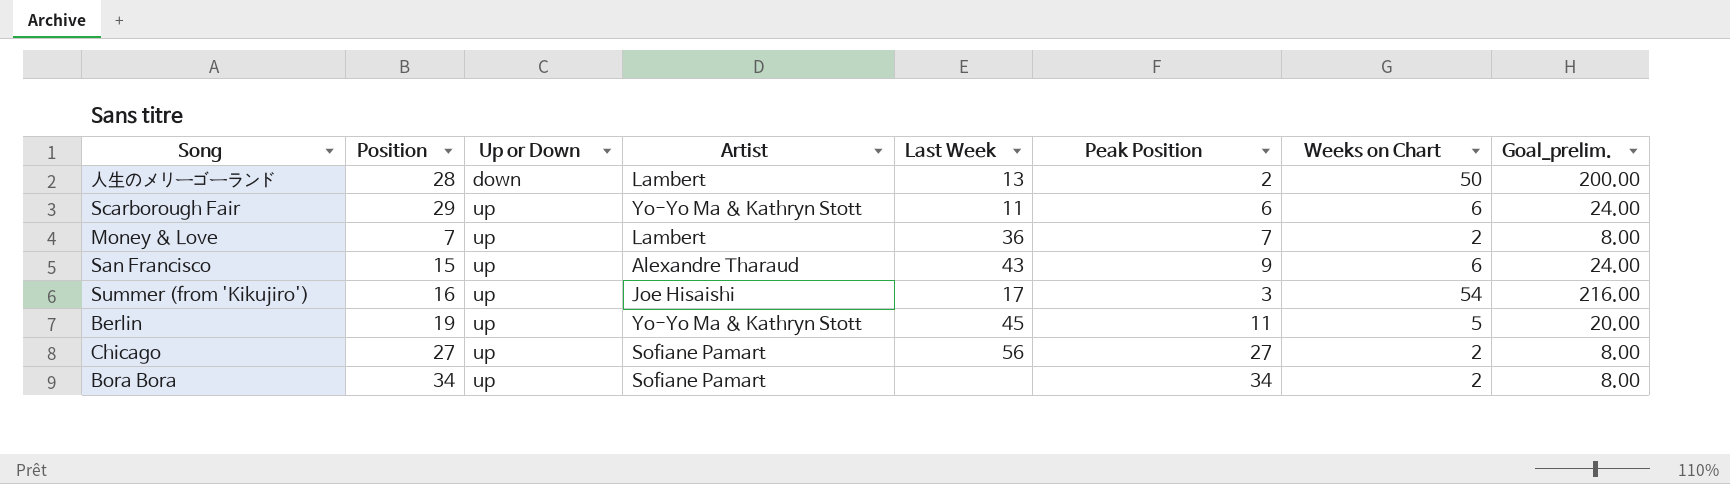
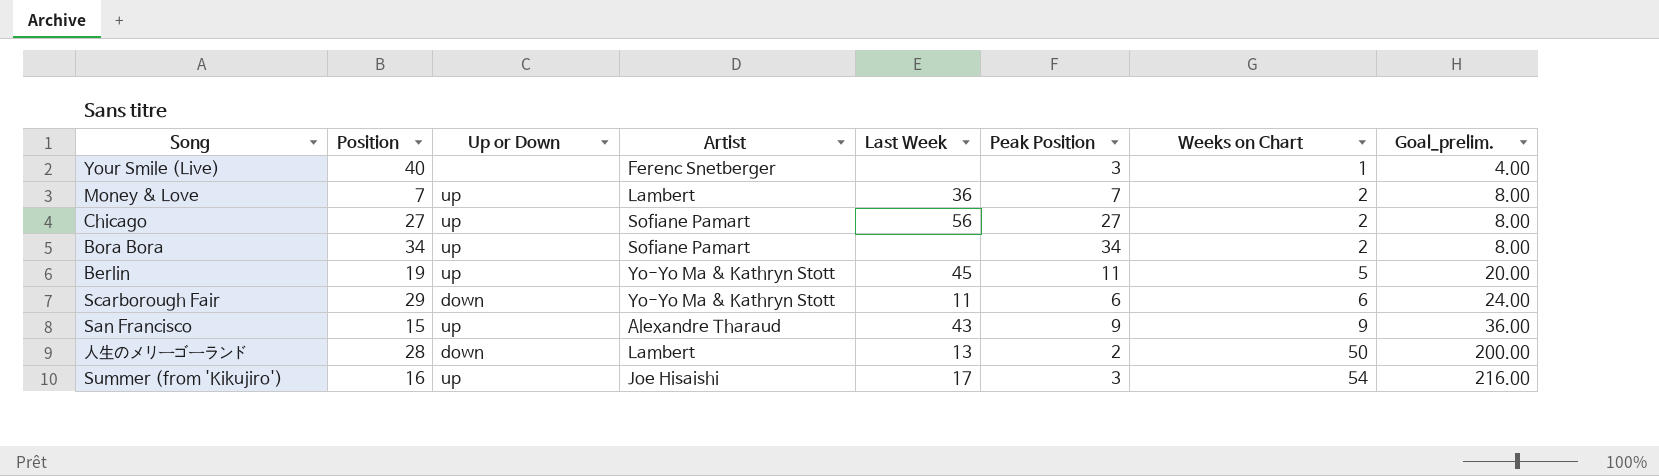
row order: Up or Down ascending -> Weeks on Chart ascending
row Your Smile (Live): none -> 40 | none | Ferenc Snetberger | none | 3 | 1 | 4.00
Scarborough Fair | Up or Down: up -> down
San Francisco | Weeks on Chart: 6 -> 9
San Francisco | Goal_prelim.: 24.00 -> 36.00

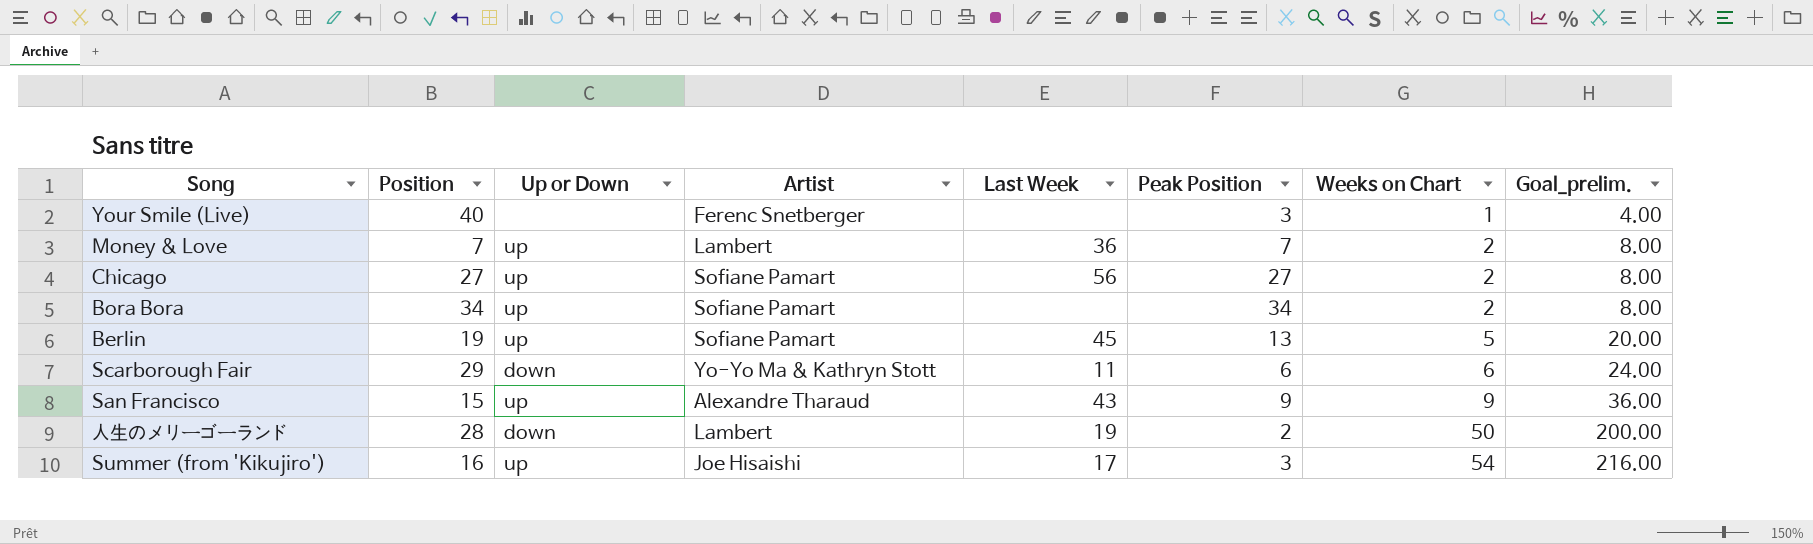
Berlin | Artist: Yo-Yo Ma & Kathryn Stott -> Sofiane Pamart
Berlin | Peak Position: 11 -> 13
人生のメリーゴーランド | Last Week: 13 -> 19

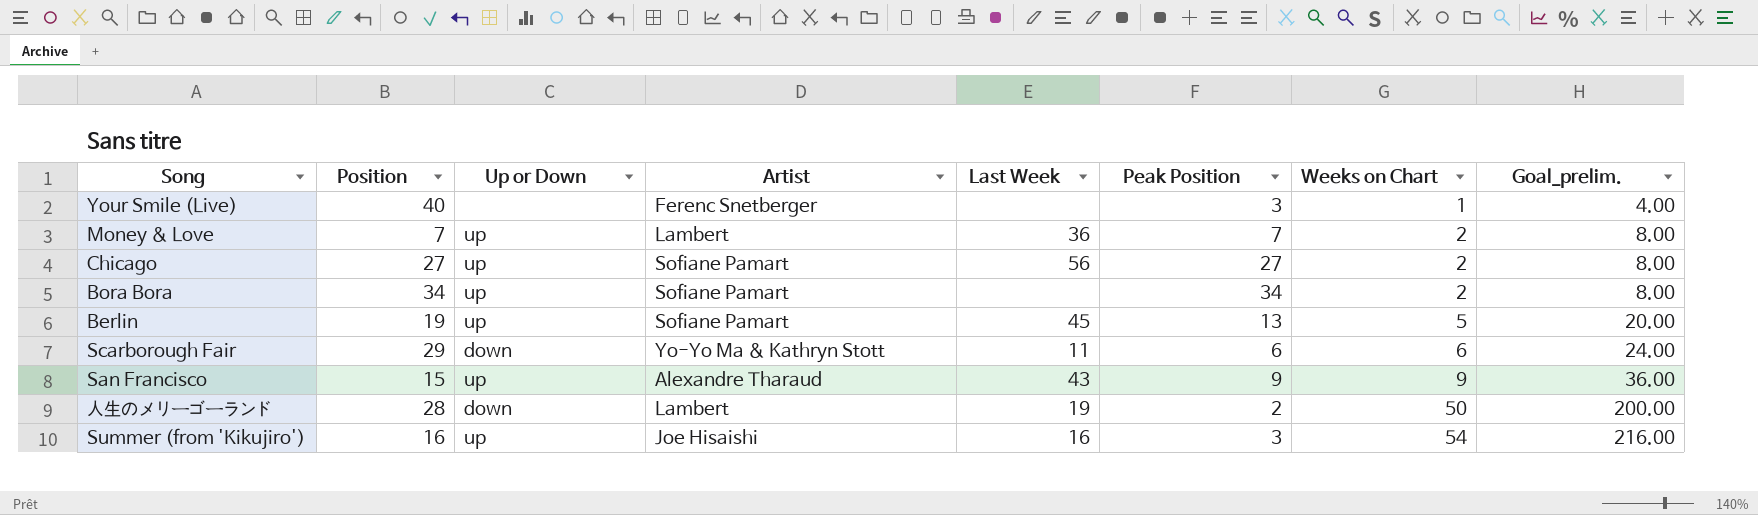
Summer (from 'Kikujiro') | Last Week: 17 -> 16

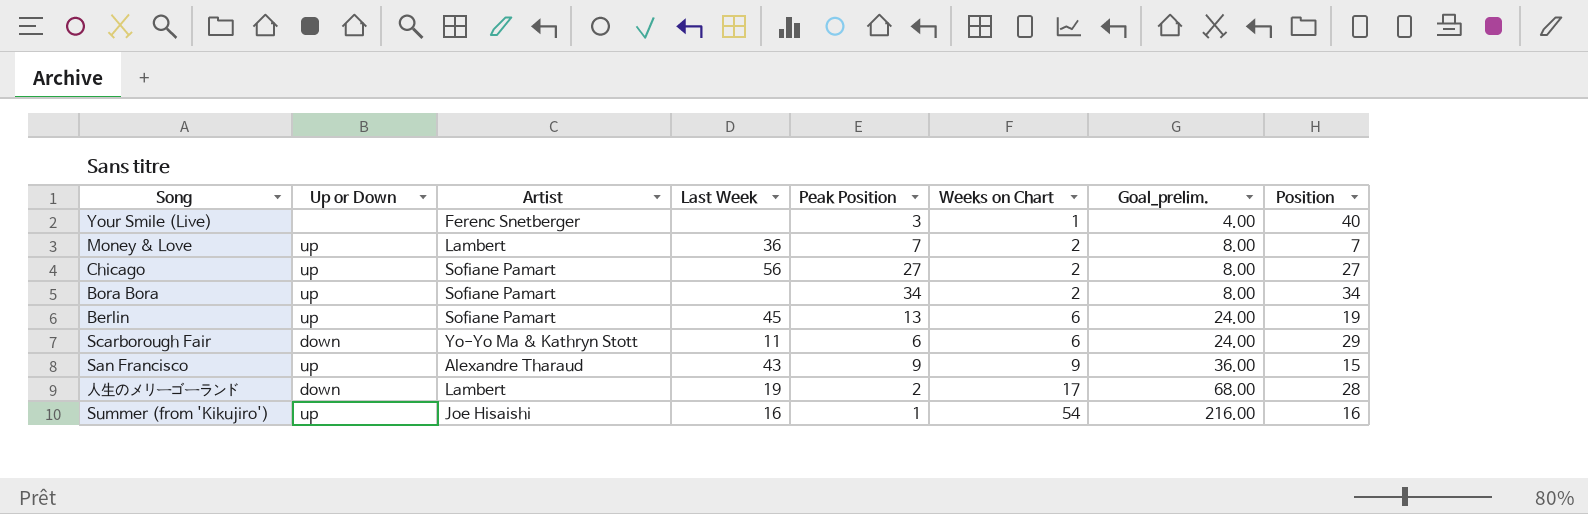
column Position | position: 2 -> 8
Berlin | Weeks on Chart: 5 -> 6
Berlin | Goal_prelim.: 20.00 -> 24.00
人生のメリーゴーランド | Weeks on Chart: 50 -> 17
人生のメリーゴーランド | Goal_prelim.: 200.00 -> 68.00
Summer (from 'Kikujiro') | Peak Position: 3 -> 1

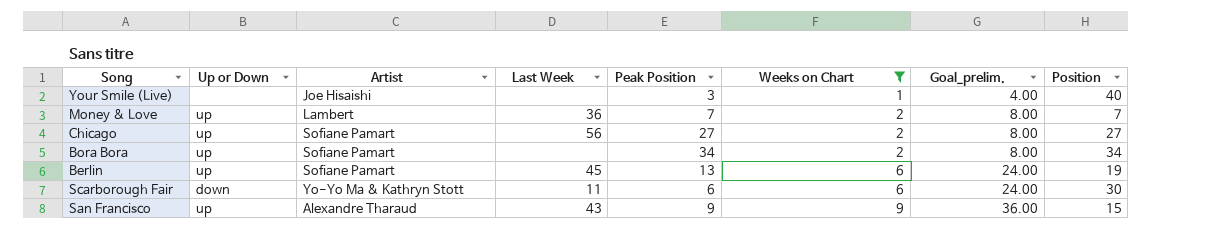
filter: none -> Weeks on Chart <= 9
Your Smile (Live) | Artist: Ferenc Snetberger -> Joe Hisaishi
Scarborough Fair | Position: 29 -> 30

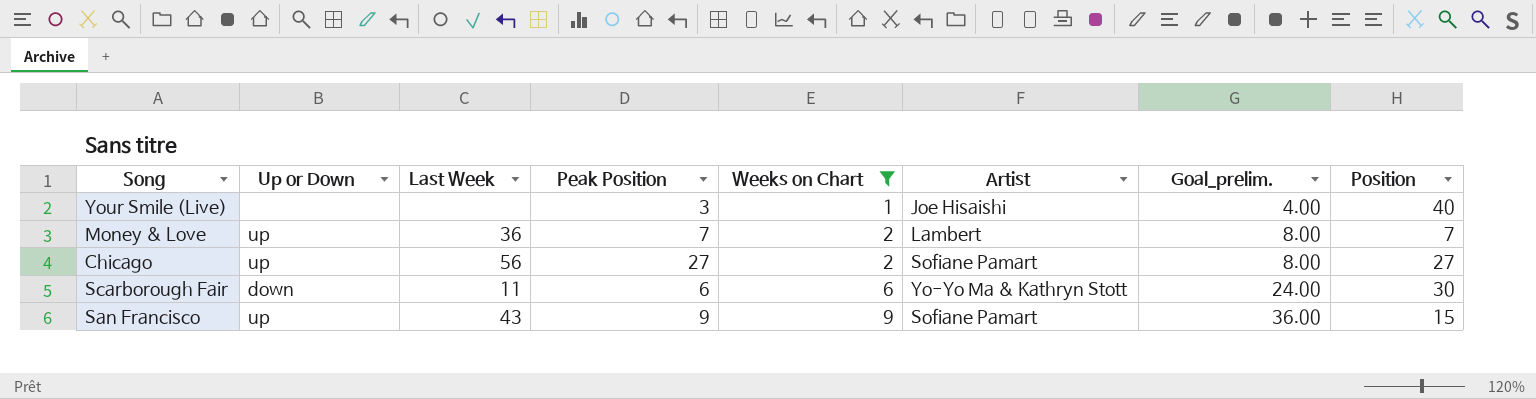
column Artist | position: 3 -> 6
row Bora Bora: up | Sofiane Pamart | none | 34 | 2 | 8.00 | 34 -> none
row Berlin: up | Sofiane Pamart | 45 | 13 | 6 | 24.00 | 19 -> none
San Francisco | Artist: Alexandre Tharaud -> Sofiane Pamart

